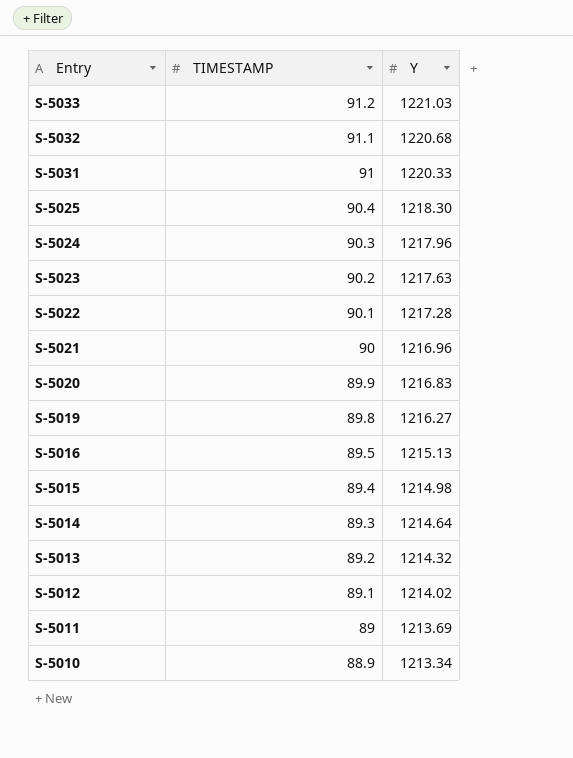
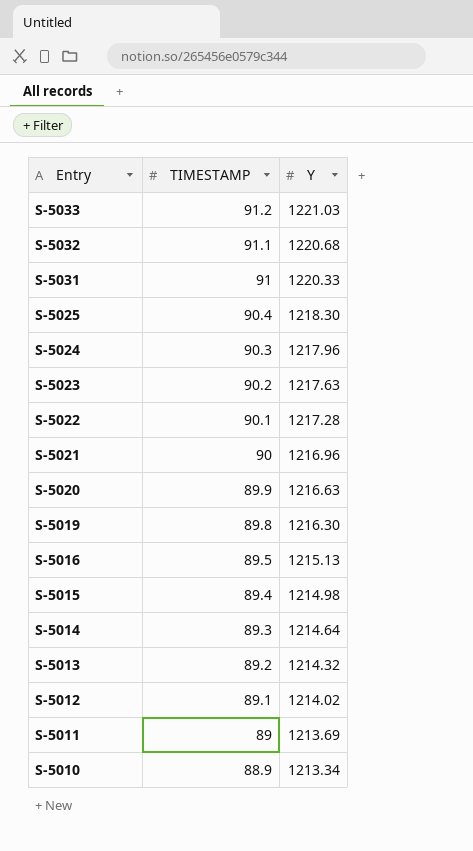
S-5020 | Y: 1216.83 -> 1216.63
S-5019 | Y: 1216.27 -> 1216.30

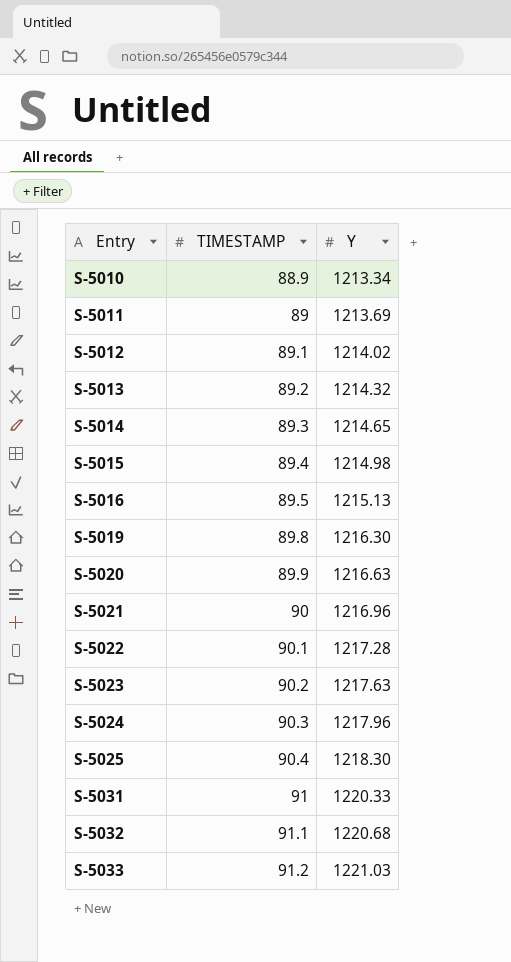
row order: Entry descending -> Entry ascending
S-5014 | Y: 1214.64 -> 1214.65

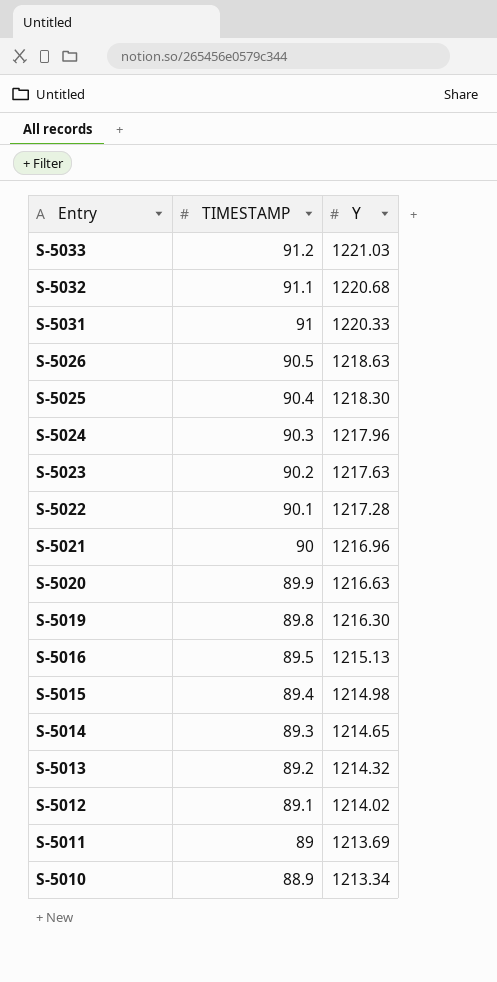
row order: Entry ascending -> Entry descending
row S-5026: none -> 90.5 | 1218.63

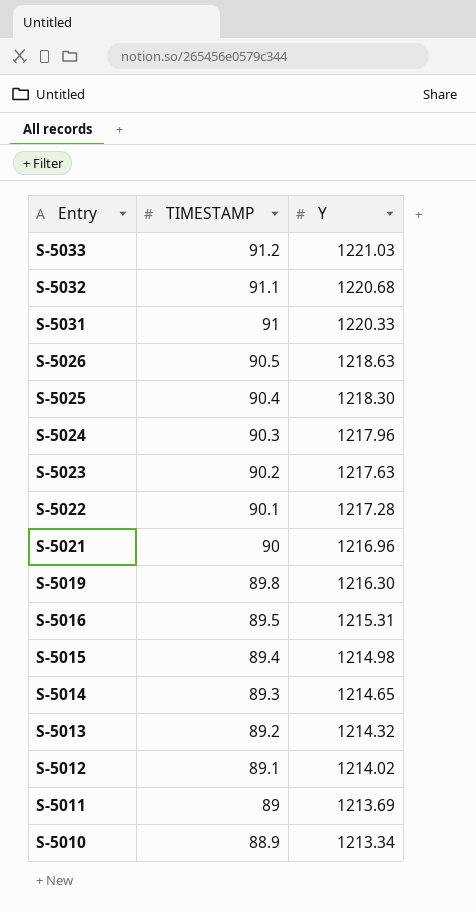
row S-5020: 89.9 | 1216.63 -> none
S-5016 | Y: 1215.13 -> 1215.31

